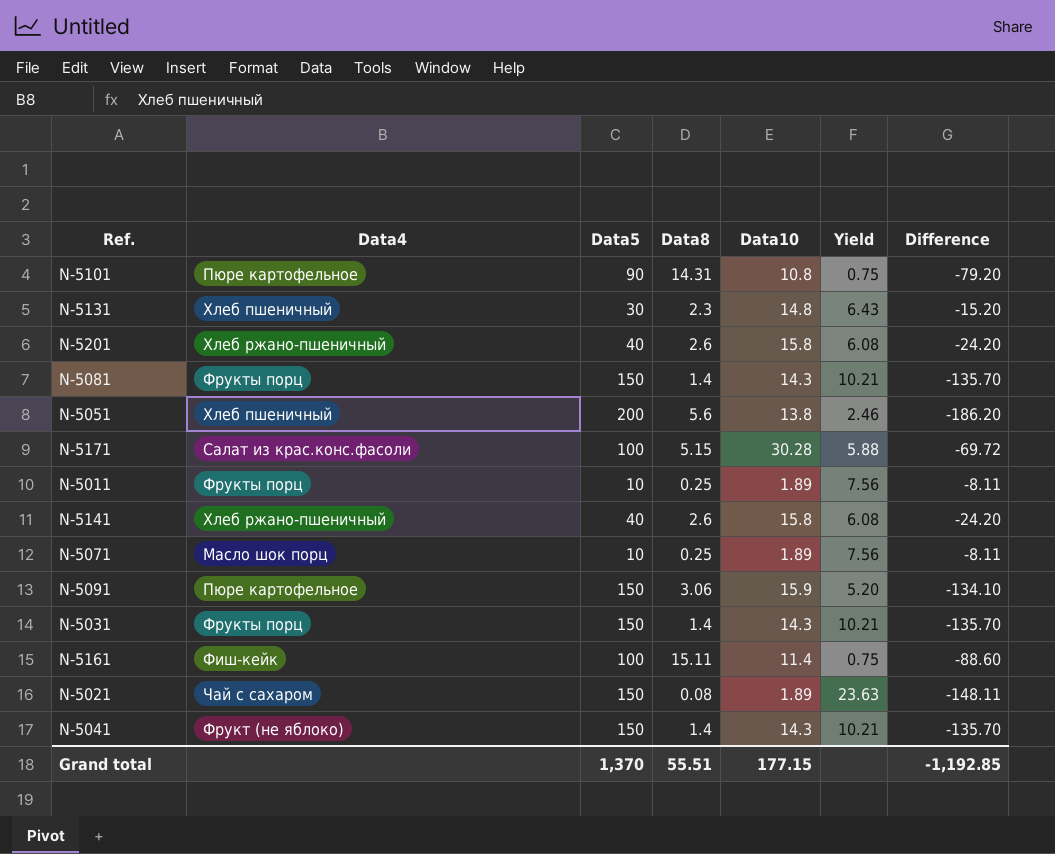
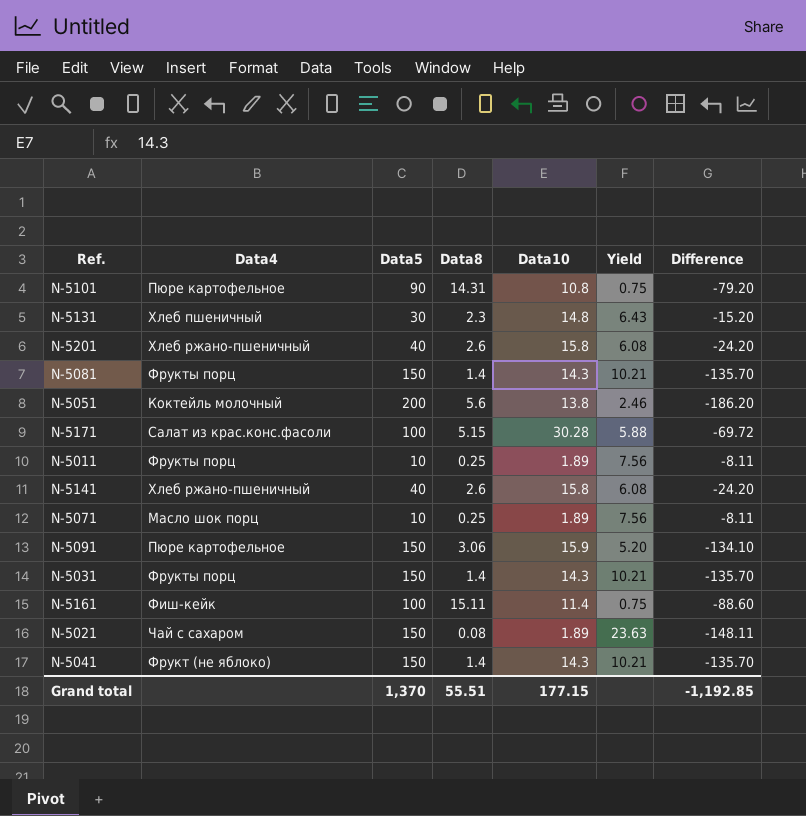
N-5051 | Data4: Хлеб пшеничный -> Коктейль молочный

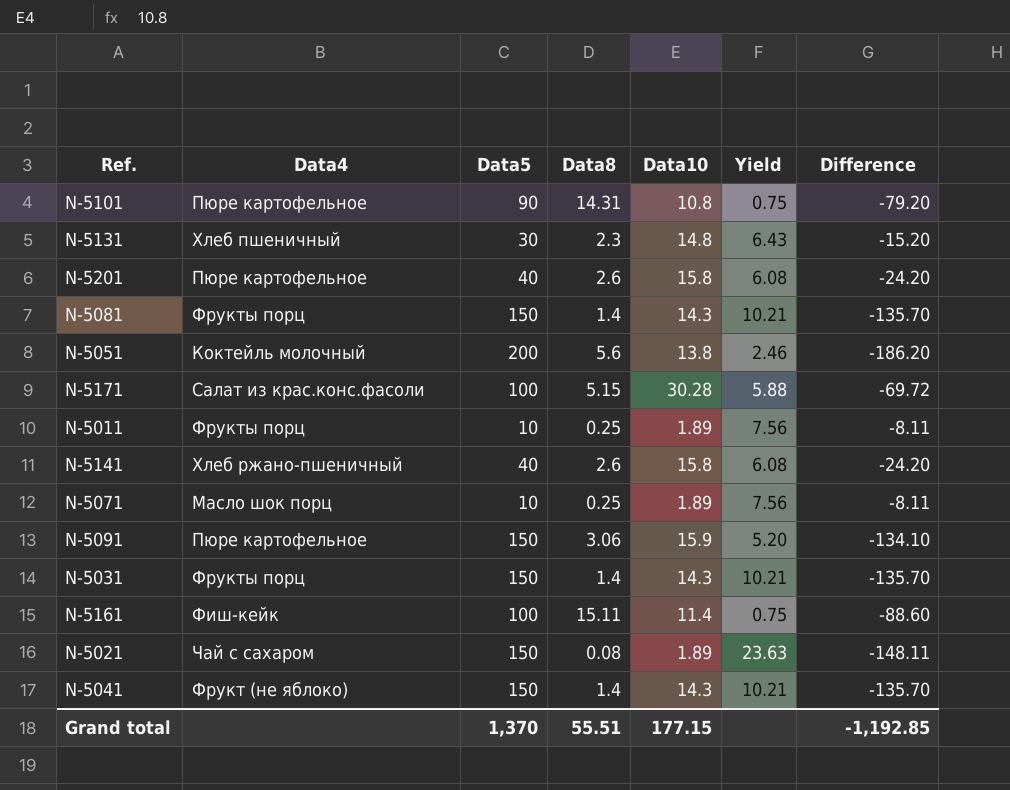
N-5201 | Data4: Хлеб ржано-пшеничный -> Пюре картофельное

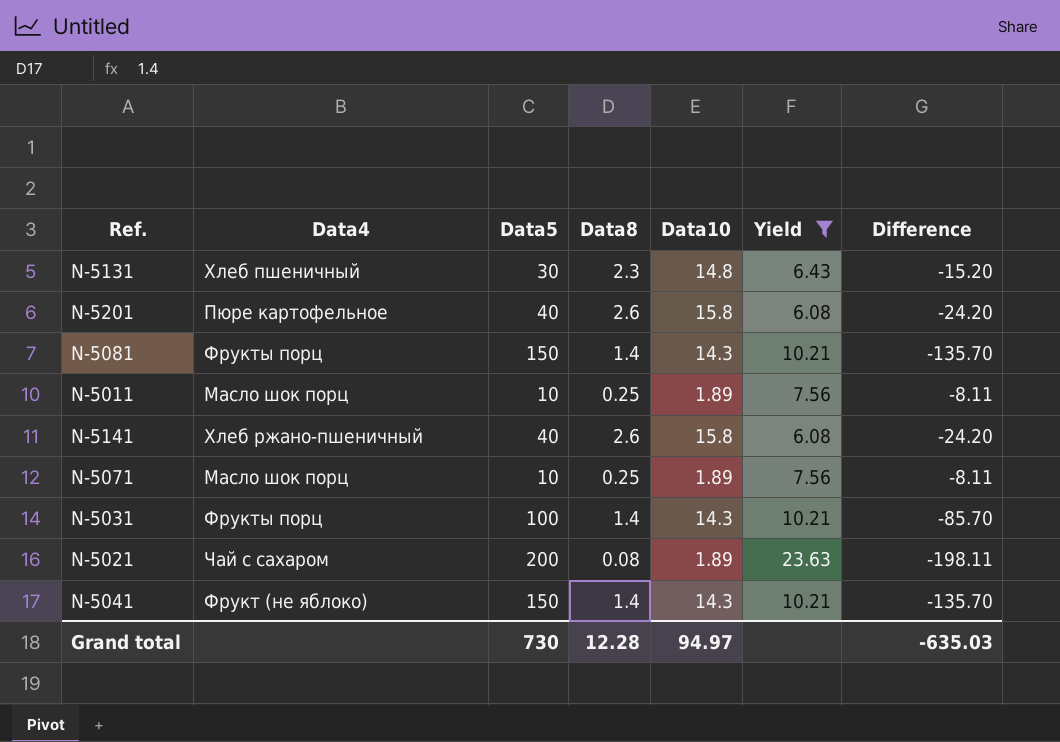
filter: none -> Yield >= 6.08
N-5011 | Data4: Фрукты порц -> Масло шок порц
N-5031 | Data5: 150 -> 100
N-5031 | Difference: -135.70 -> -85.70
N-5021 | Data5: 150 -> 200
N-5021 | Difference: -148.11 -> -198.11
Grand total | Data5: 1,370 -> 730
Grand total | Data8: 55.51 -> 12.28
Grand total | Data10: 177.15 -> 94.97
Grand total | Difference: -1,192.85 -> -635.03

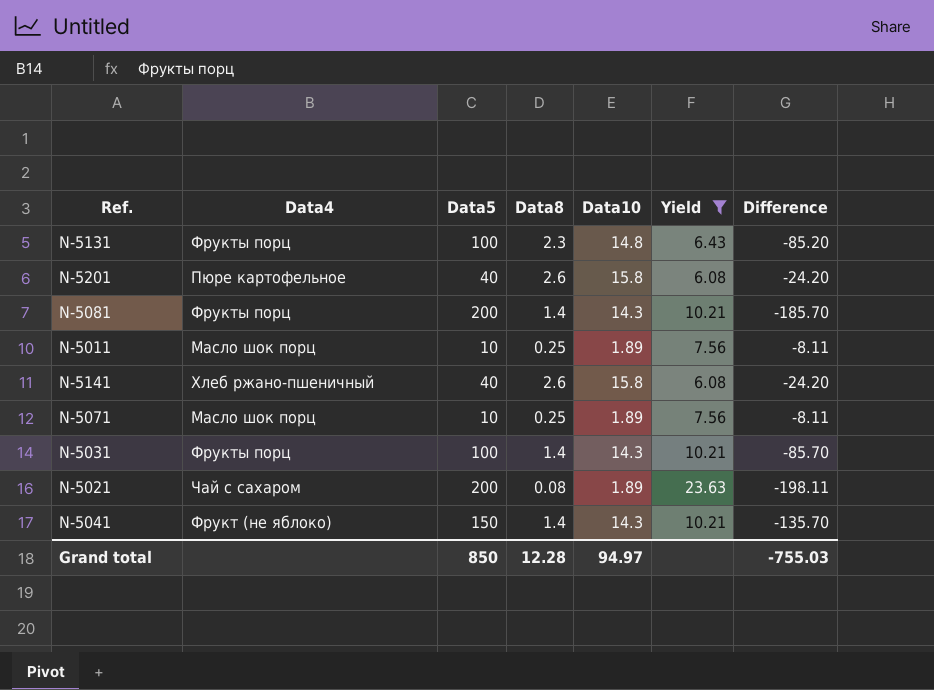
N-5131 | Data4: Хлеб пшеничный -> Фрукты порц
N-5131 | Data5: 30 -> 100
N-5131 | Difference: -15.20 -> -85.20
N-5081 | Data5: 150 -> 200
N-5081 | Difference: -135.70 -> -185.70
Grand total | Data5: 730 -> 850
Grand total | Difference: -635.03 -> -755.03

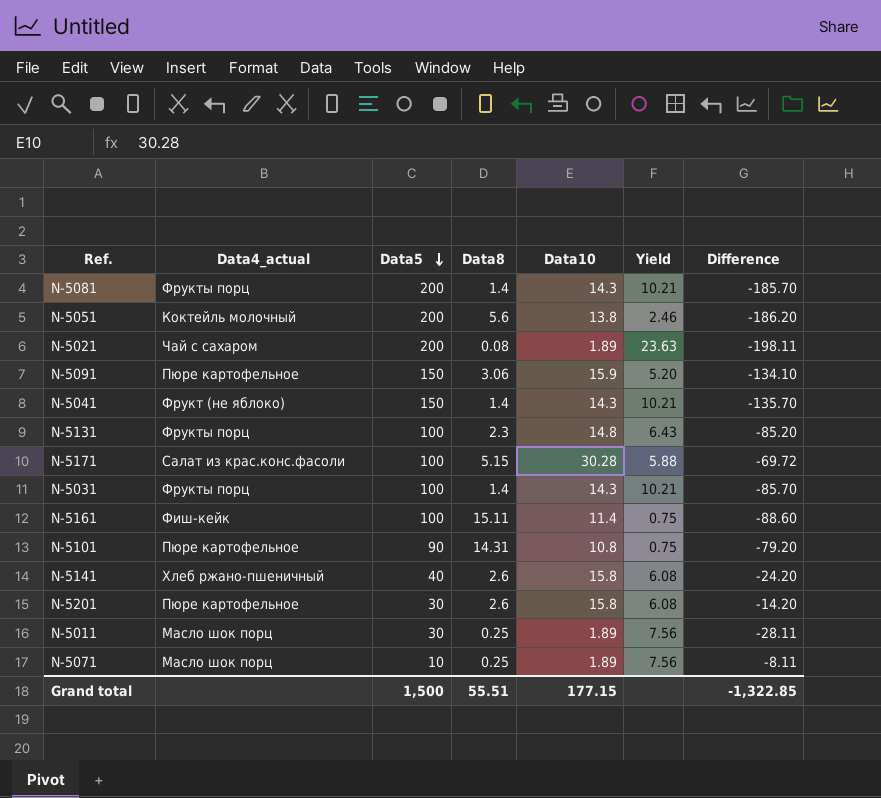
filter: Yield >= 6.08 -> none
row order: none -> Data5 descending
column name: Data4 -> Data4_actual
N-5201 | Data5: 40 -> 30
N-5201 | Difference: -24.20 -> -14.20
N-5011 | Data5: 10 -> 30
N-5011 | Difference: -8.11 -> -28.11
Grand total | Data5: 850 -> 1,500
Grand total | Data8: 12.28 -> 55.51
Grand total | Data10: 94.97 -> 177.15
Grand total | Difference: -755.03 -> -1,322.85

